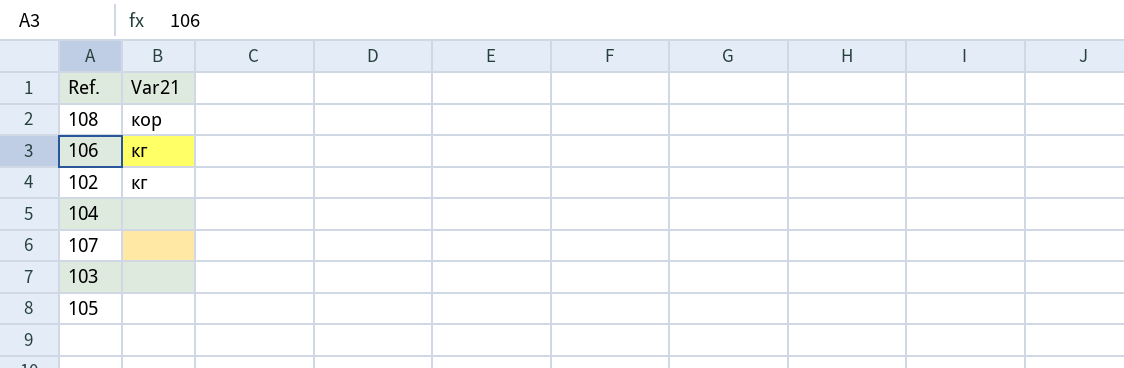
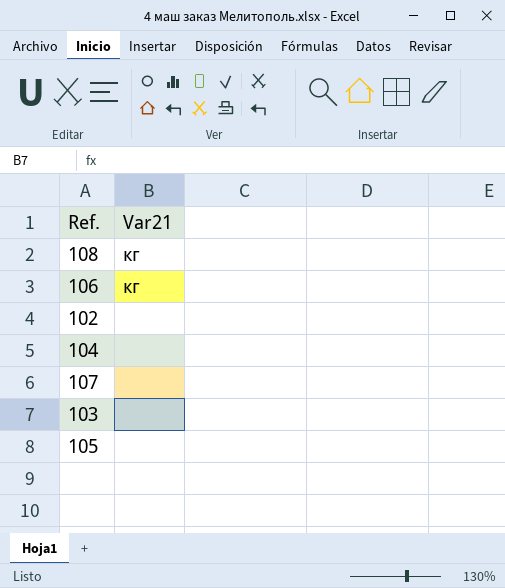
108 | Var21: кор -> кг
102 | Var21: кг -> none

